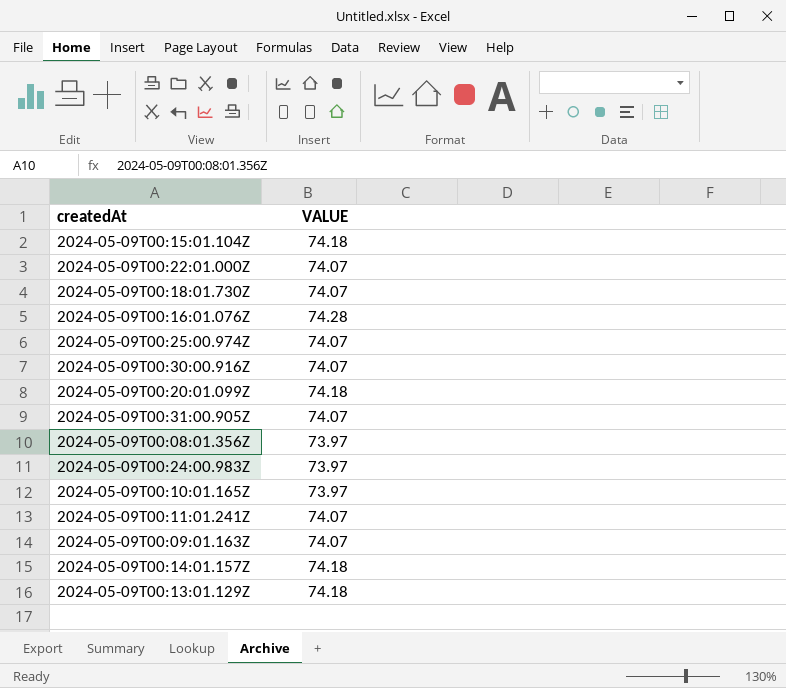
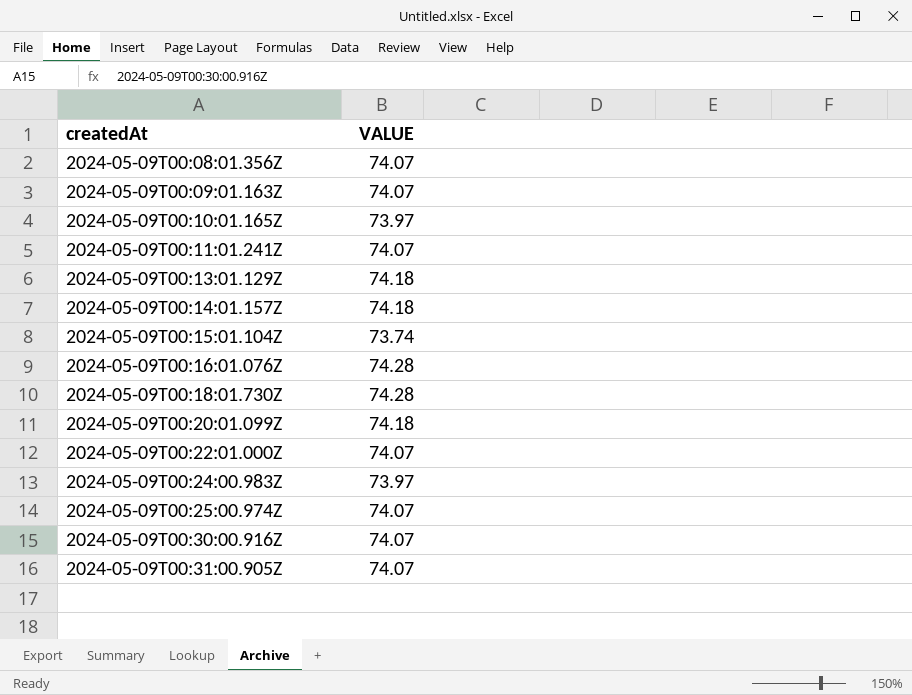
row order: none -> createdAt ascending
2024-05-09T00:08:01.356Z | VALUE: 73.97 -> 74.07
2024-05-09T00:15:01.104Z | VALUE: 74.18 -> 73.74
2024-05-09T00:18:01.730Z | VALUE: 74.07 -> 74.28

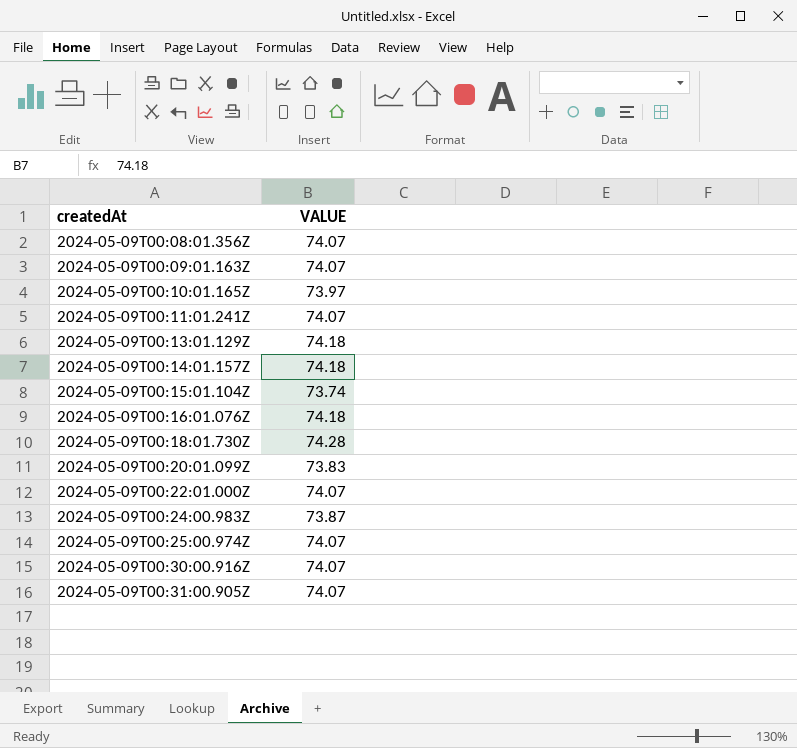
2024-05-09T00:16:01.076Z | VALUE: 74.28 -> 74.18
2024-05-09T00:20:01.099Z | VALUE: 74.18 -> 73.83
2024-05-09T00:24:00.983Z | VALUE: 73.97 -> 73.87

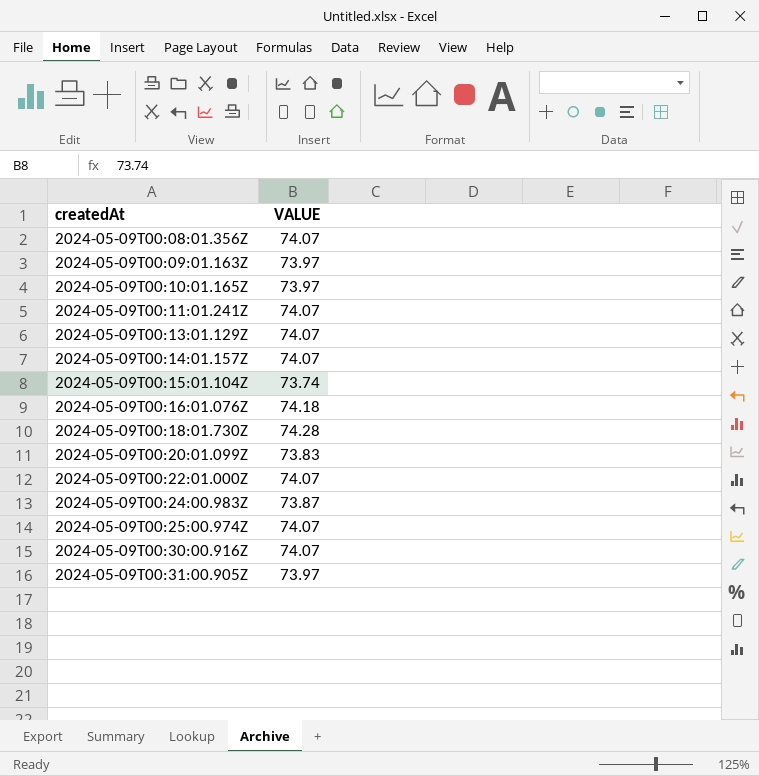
2024-05-09T00:09:01.163Z | VALUE: 74.07 -> 73.97
2024-05-09T00:13:01.129Z | VALUE: 74.18 -> 74.07
2024-05-09T00:14:01.157Z | VALUE: 74.18 -> 74.07
2024-05-09T00:31:00.905Z | VALUE: 74.07 -> 73.97

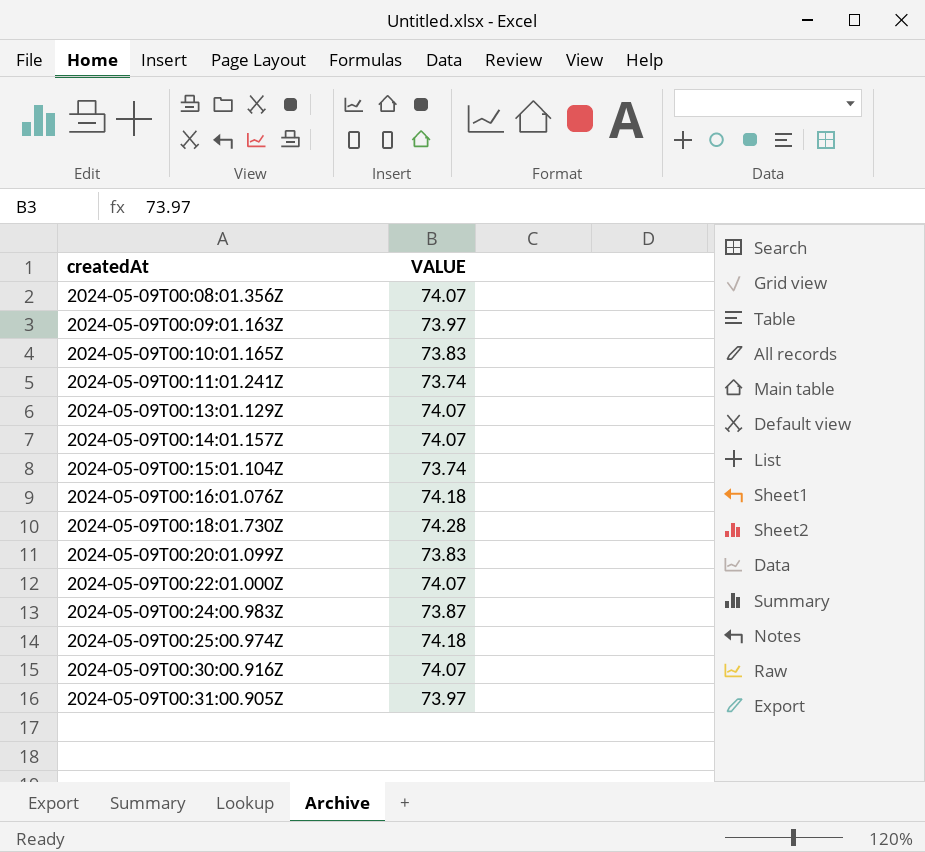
2024-05-09T00:10:01.165Z | VALUE: 73.97 -> 73.83
2024-05-09T00:11:01.241Z | VALUE: 74.07 -> 73.74
2024-05-09T00:25:00.974Z | VALUE: 74.07 -> 74.18

